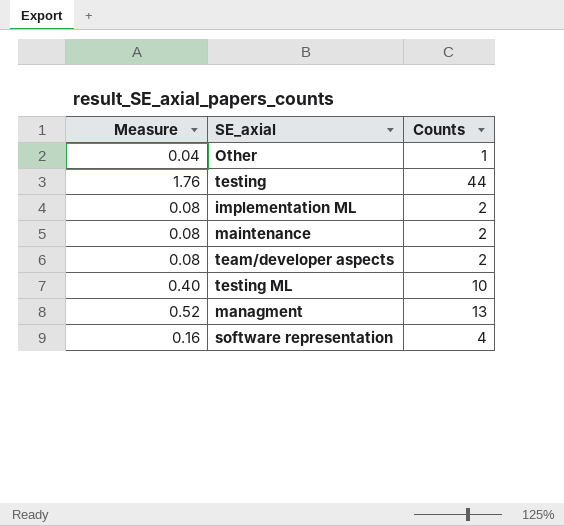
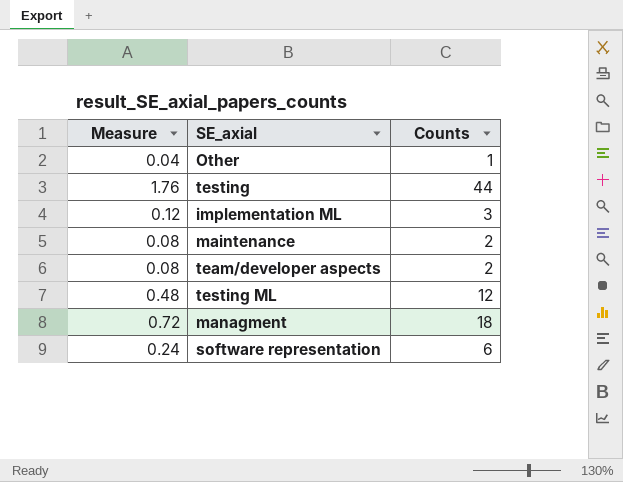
implementation ML | Measure: 0.08 -> 0.12
implementation ML | Counts: 2 -> 3
testing ML | Measure: 0.40 -> 0.48
testing ML | Counts: 10 -> 12
managment | Measure: 0.52 -> 0.72
managment | Counts: 13 -> 18
software representation | Measure: 0.16 -> 0.24
software representation | Counts: 4 -> 6

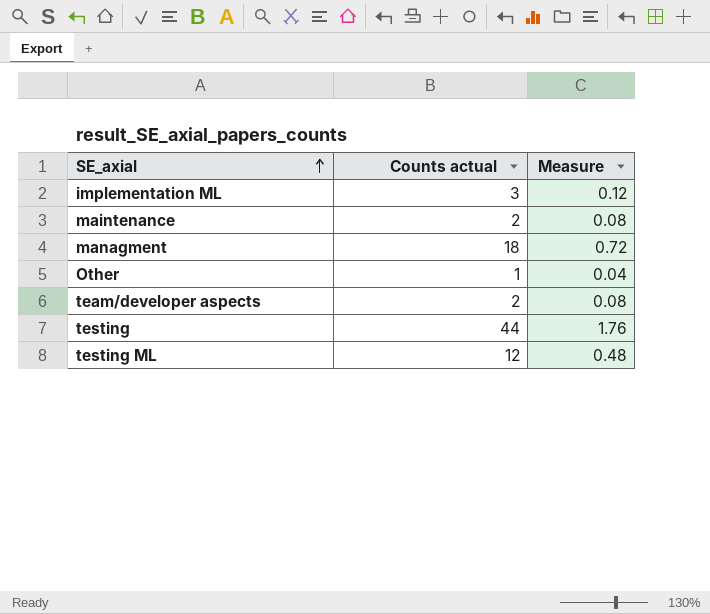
row order: none -> SE_axial ascending
column name: Counts -> Counts actual
column Measure | position: 1 -> 3
row software representation: 0.24 | 6 -> none

